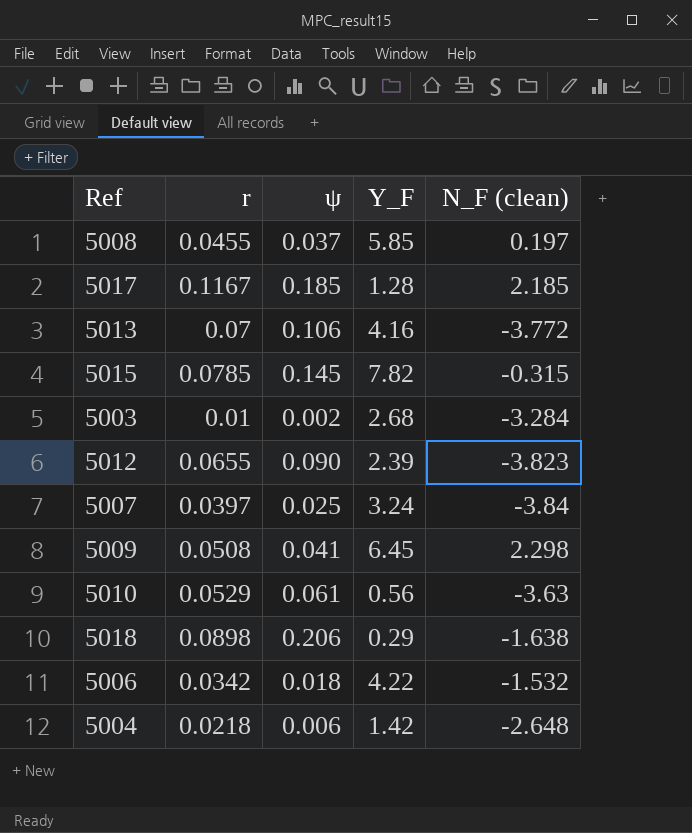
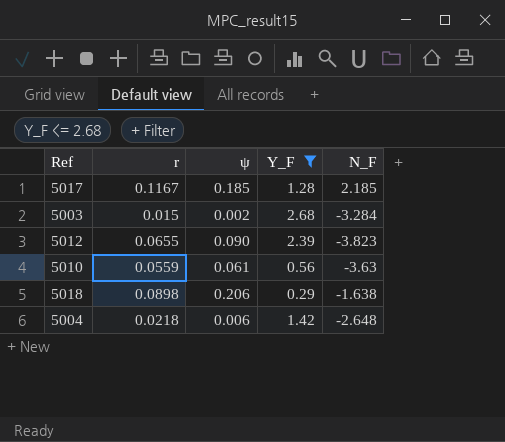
filter: none -> Y_F <= 2.68
column name: N_F (clean) -> N_F
5003 | r: 0.01 -> 0.015
5010 | r: 0.0529 -> 0.0559

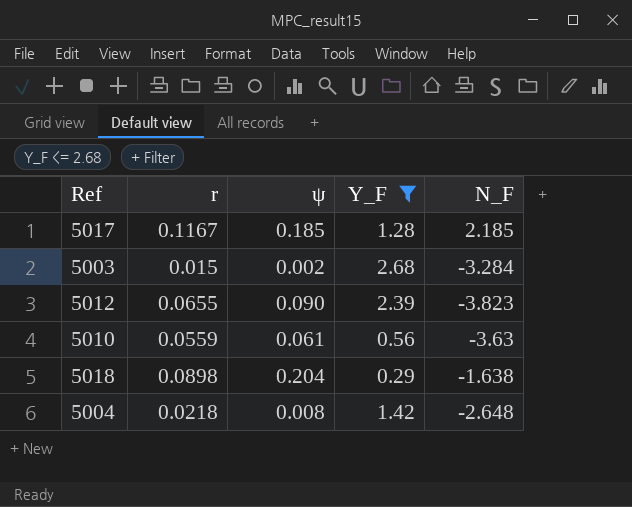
5018 | ψ: 0.206 -> 0.204
5004 | ψ: 0.006 -> 0.008

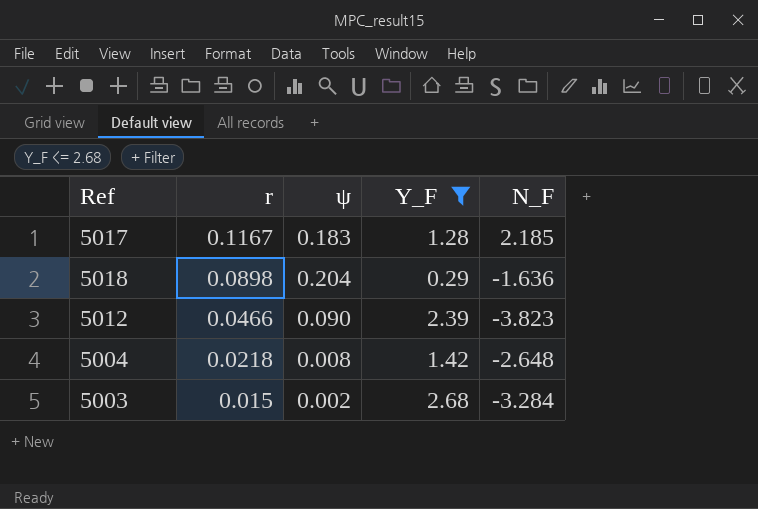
row order: none -> r descending
row 5010: 0.0559 | 0.061 | 0.56 | -3.63 -> none
5017 | ψ: 0.185 -> 0.183
5018 | N_F: -1.638 -> -1.636
5012 | r: 0.0655 -> 0.0466

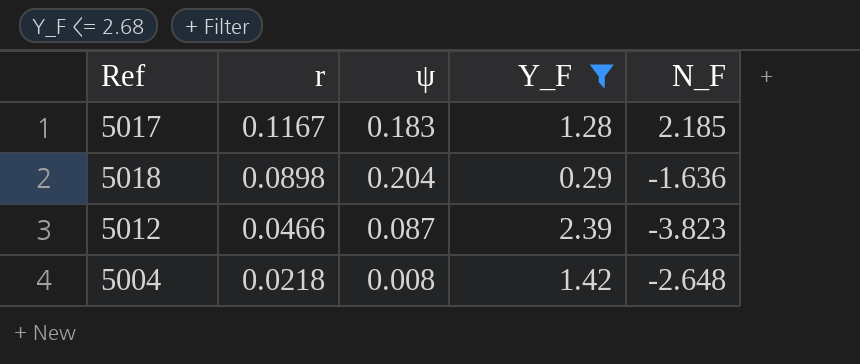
row 5003: 0.015 | 0.002 | 2.68 | -3.284 -> none
5012 | ψ: 0.090 -> 0.087

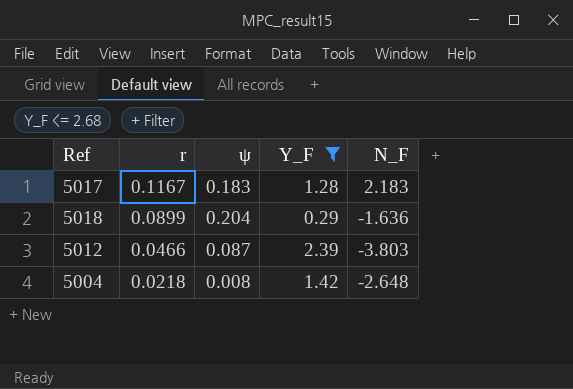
5017 | N_F: 2.185 -> 2.183
5018 | r: 0.0898 -> 0.0899
5012 | N_F: -3.823 -> -3.803

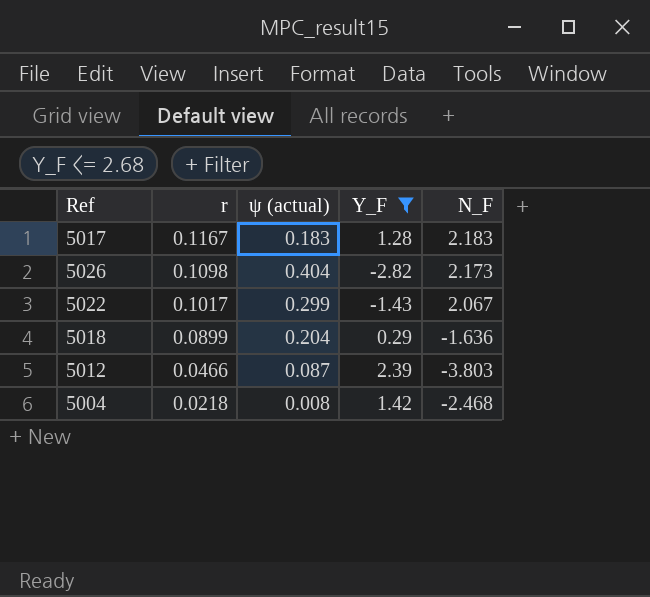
column name: ψ -> ψ (actual)
row 5026: none -> 0.1098 | 0.404 | -2.82 | 2.173
row 5022: none -> 0.1017 | 0.299 | -1.43 | 2.067
5004 | N_F: -2.648 -> -2.468

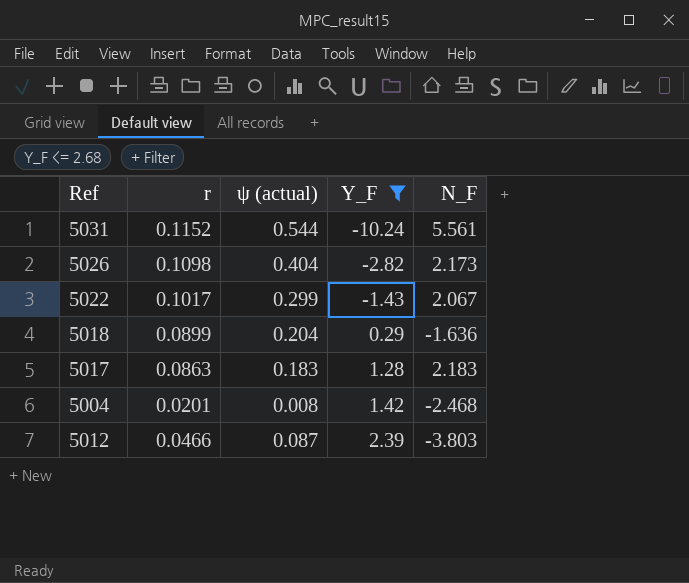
row order: r descending -> Y_F ascending
row 5031: none -> 0.1152 | 0.544 | -10.24 | 5.561
5017 | r: 0.1167 -> 0.0863
5004 | r: 0.0218 -> 0.0201

